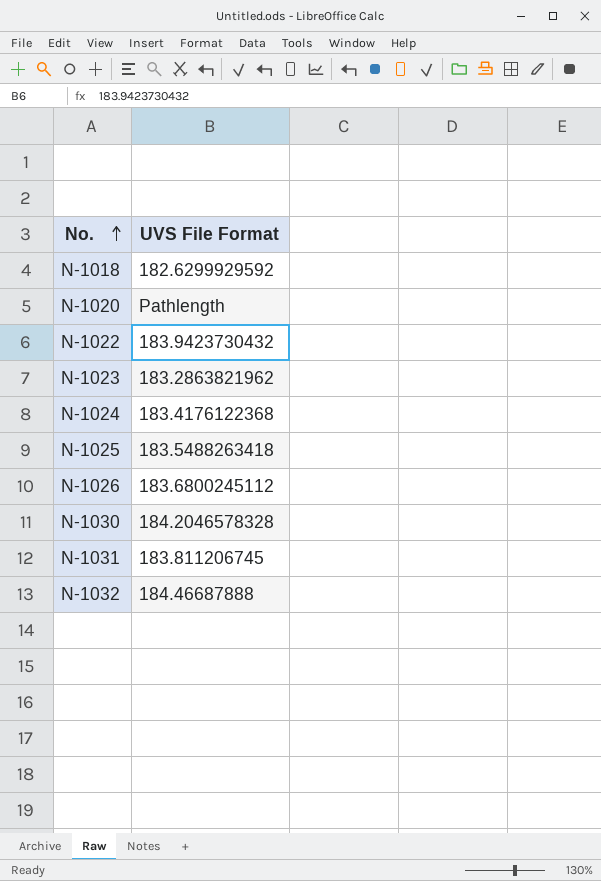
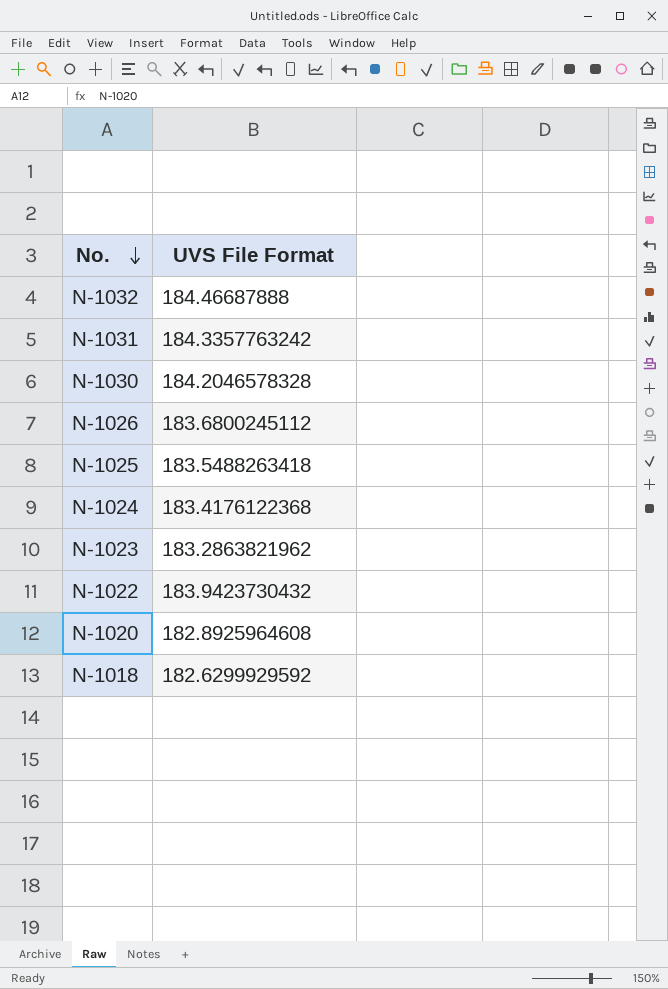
row order: No. ascending -> No. descending
N-1031 | UVS File Format: 183.811206745 -> 184.3357763242
N-1020 | UVS File Format: Pathlength -> 182.8925964608

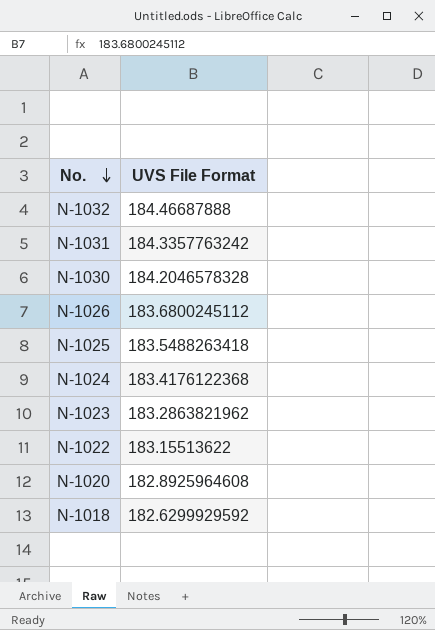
N-1022 | UVS File Format: 183.9423730432 -> 183.15513622

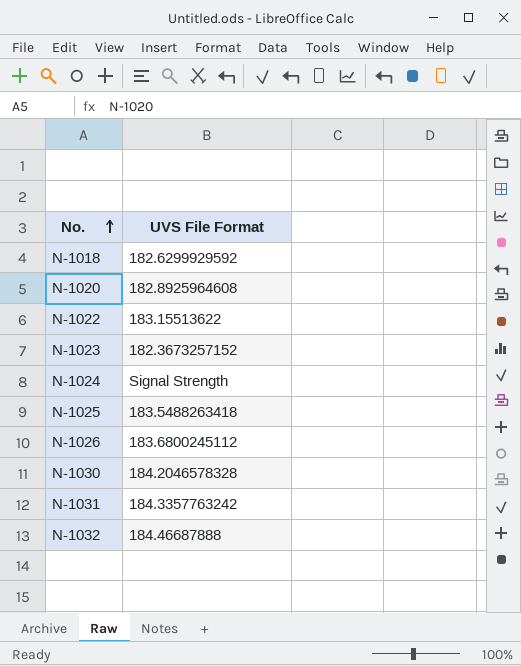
row order: No. descending -> No. ascending
N-1023 | UVS File Format: 183.2863821962 -> 182.3673257152
N-1024 | UVS File Format: 183.4176122368 -> Signal Strength

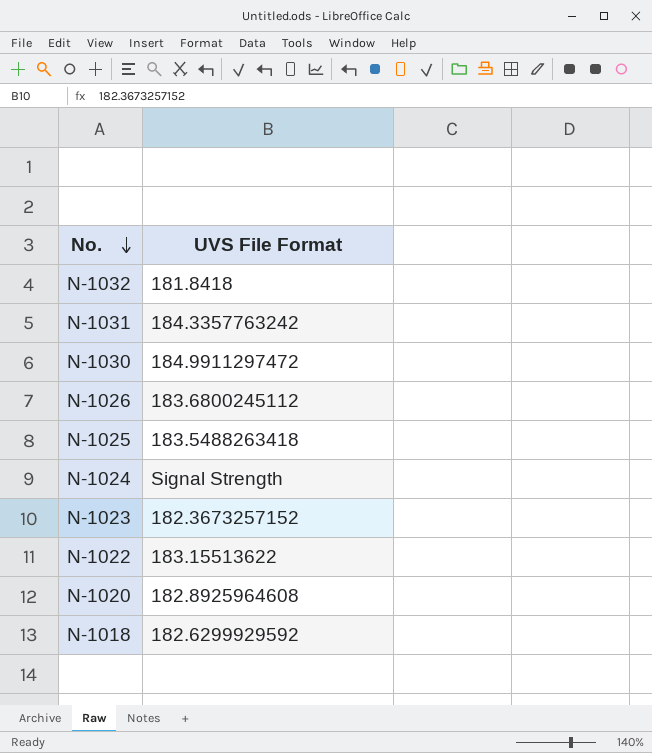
row order: No. ascending -> No. descending
N-1032 | UVS File Format: 184.46687888 -> 181.8418
N-1030 | UVS File Format: 184.2046578328 -> 184.9911297472

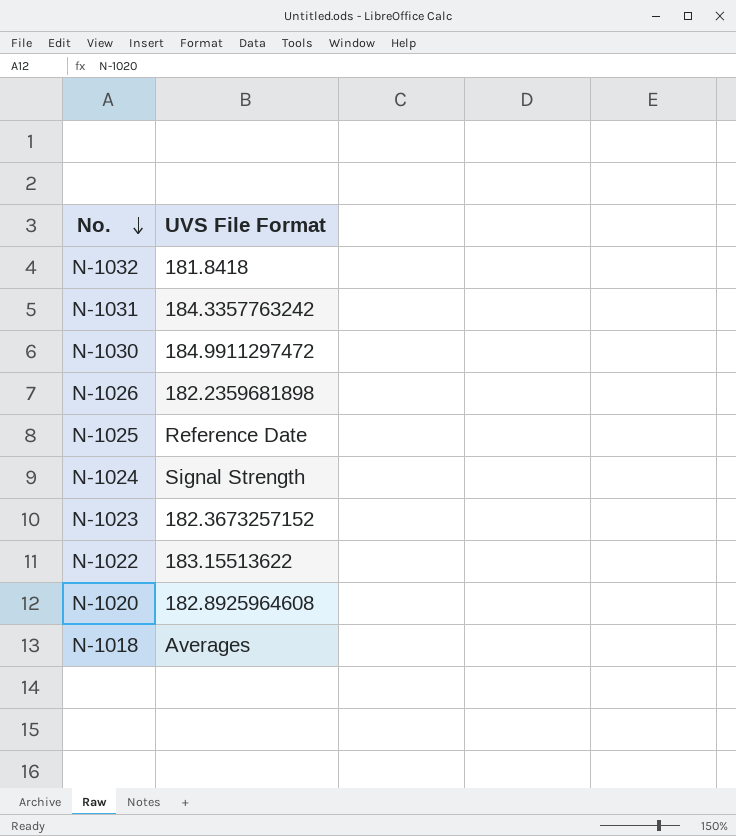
N-1026 | UVS File Format: 183.6800245112 -> 182.2359681898
N-1025 | UVS File Format: 183.5488263418 -> Reference Date
N-1018 | UVS File Format: 182.6299929592 -> Averages

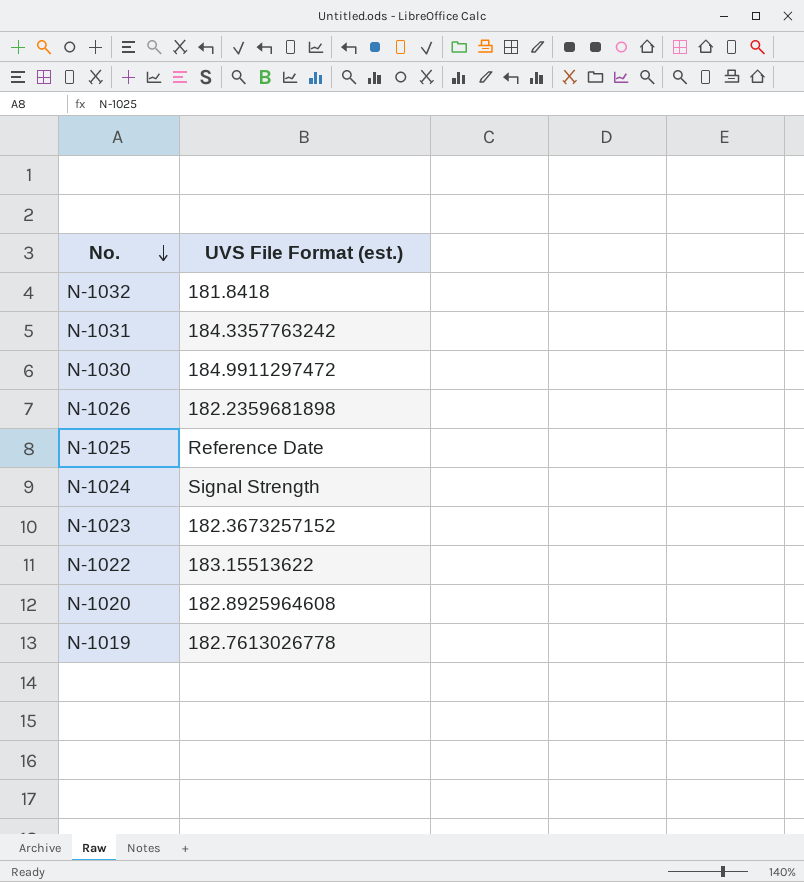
column name: UVS File Format -> UVS File Format (est.)
row N-1018: Averages -> none
row N-1019: none -> 182.7613026778

